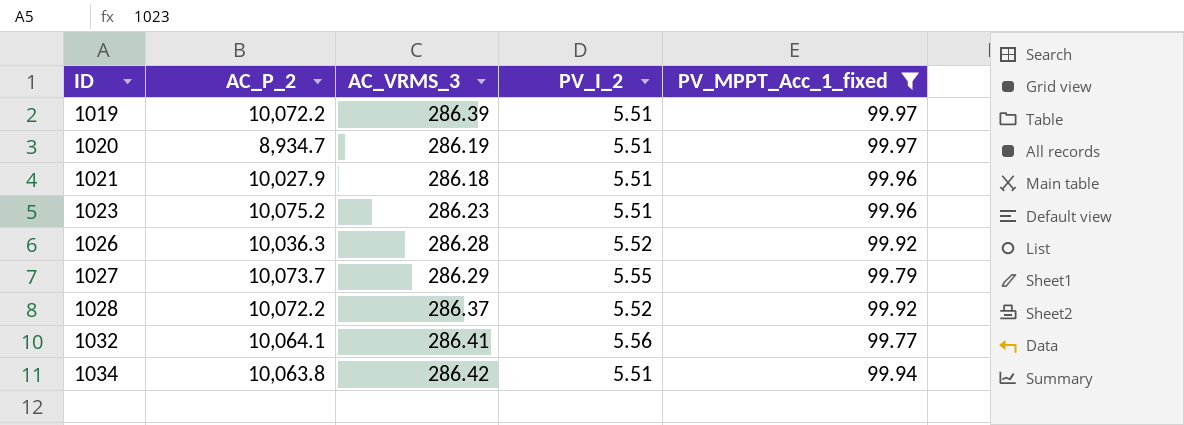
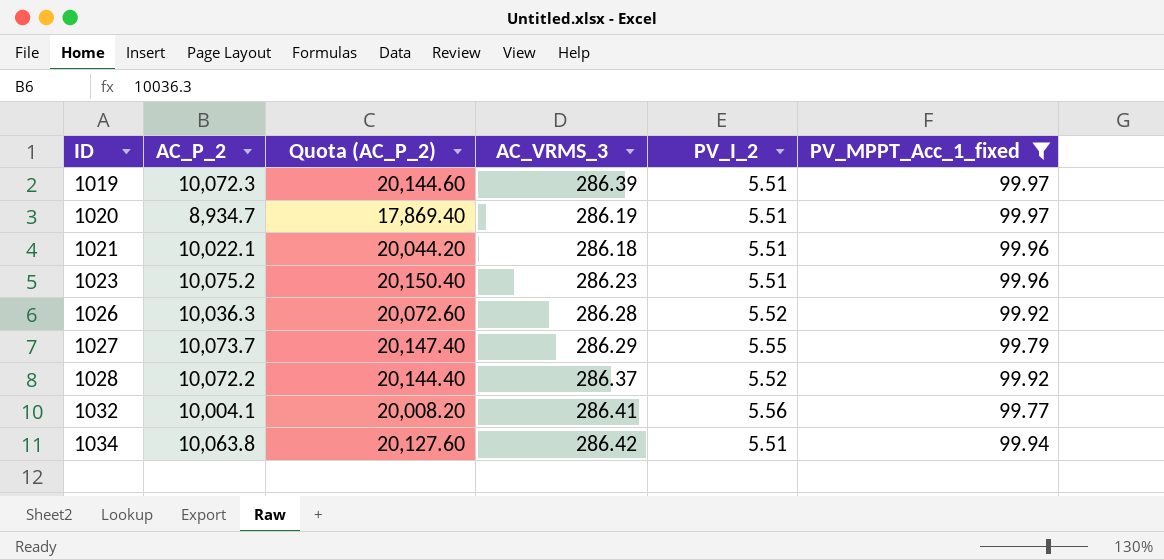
column Quota (AC_P_2) | formula: none -> [AC_P_2] * 2
1019 | AC_P_2: 10,072.2 -> 10,072.3
1021 | AC_P_2: 10,027.9 -> 10,022.1
1032 | AC_P_2: 10,064.1 -> 10,004.1

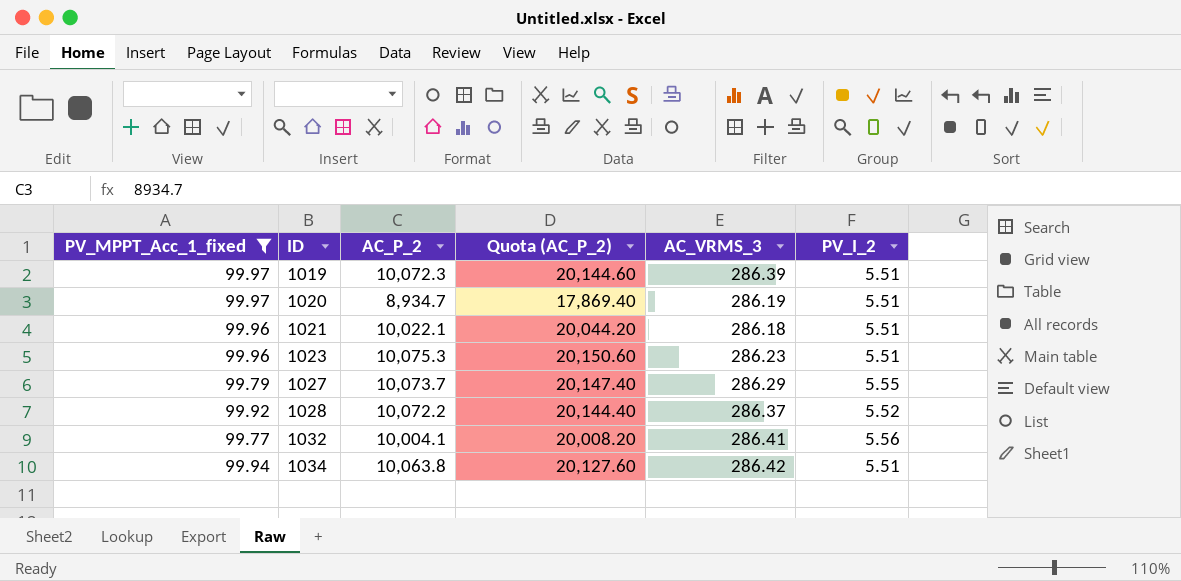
column PV_MPPT_Acc_1_fixed | position: 6 -> 1
row 1026: 10,036.3 | 20,072.60 | 286.28 | 5.52 | 99.92 -> none
1023 | AC_P_2: 10,075.2 -> 10,075.3
1023 | Quota (AC_P_2): 20,150.40 -> 20,150.60

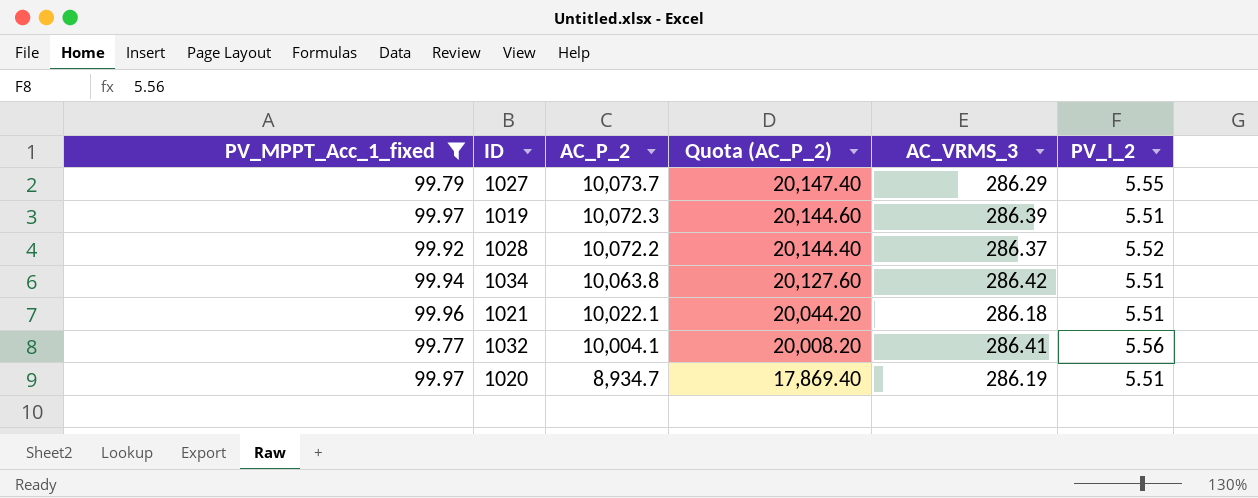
row order: ID ascending -> AC_P_2 descending
row 1023: 99.96 | 10,075.3 | 20,150.60 | 286.23 | 5.51 -> none

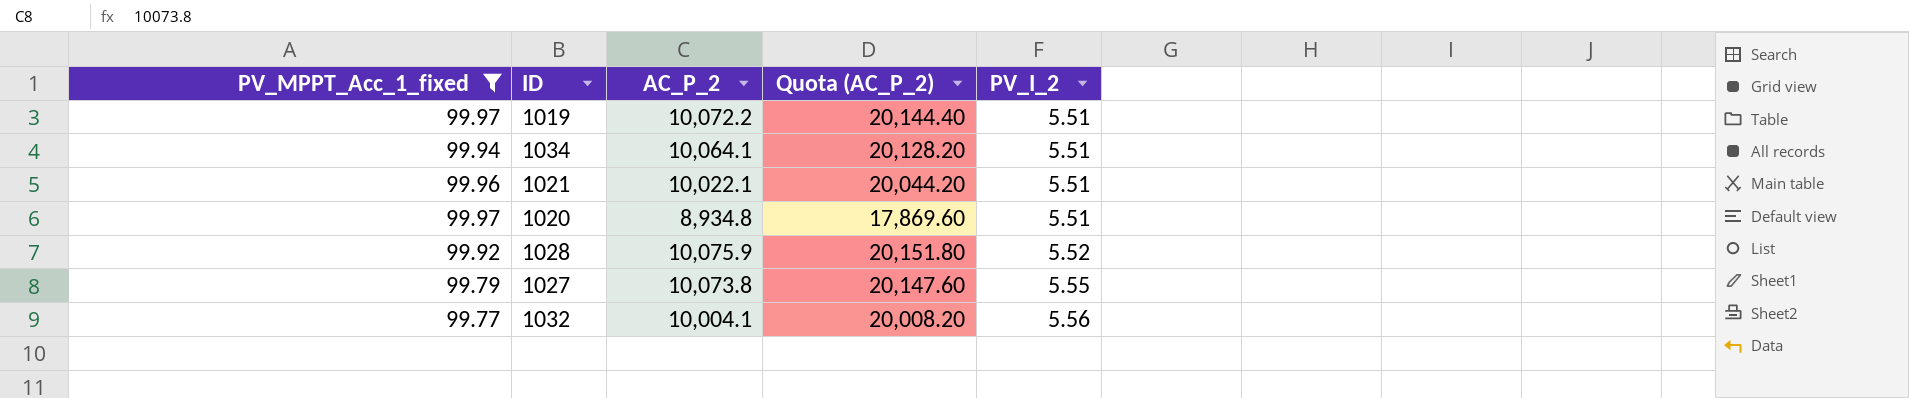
row order: AC_P_2 descending -> PV_I_2 ascending
column AC_VRMS_3 | position: 5 -> none
1019 | AC_P_2: 10,072.3 -> 10,072.2
1019 | Quota (AC_P_2): 20,144.60 -> 20,144.40
1034 | AC_P_2: 10,063.8 -> 10,064.1
1034 | Quota (AC_P_2): 20,127.60 -> 20,128.20
1020 | AC_P_2: 8,934.7 -> 8,934.8
1020 | Quota (AC_P_2): 17,869.40 -> 17,869.60
1028 | AC_P_2: 10,072.2 -> 10,075.9
1028 | Quota (AC_P_2): 20,144.40 -> 20,151.80
1027 | AC_P_2: 10,073.7 -> 10,073.8
1027 | Quota (AC_P_2): 20,147.40 -> 20,147.60

